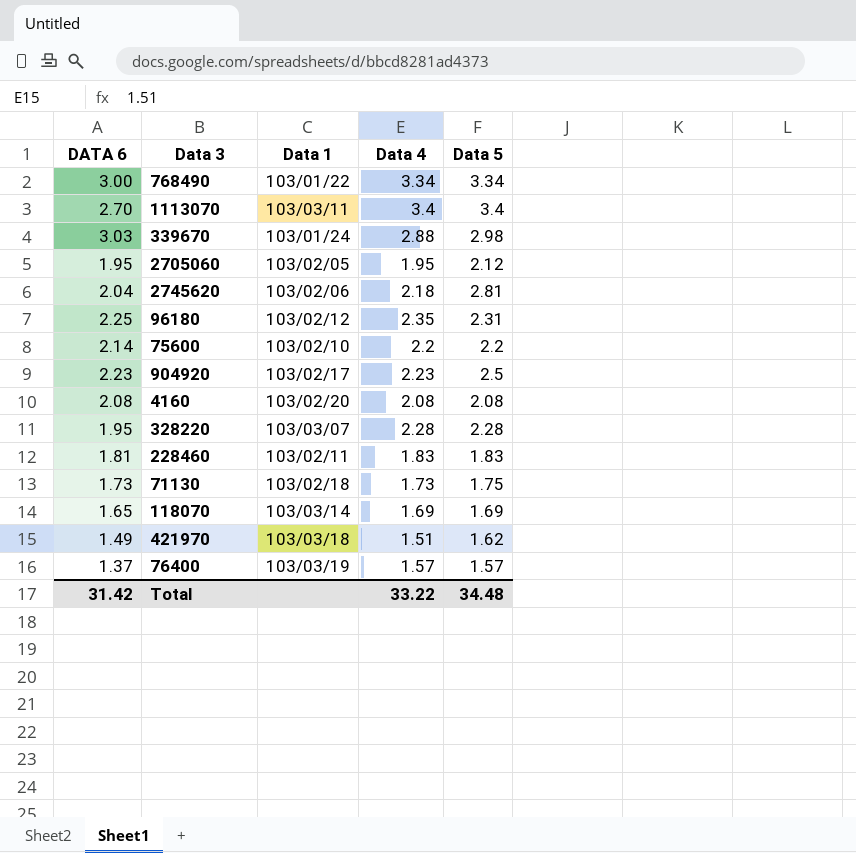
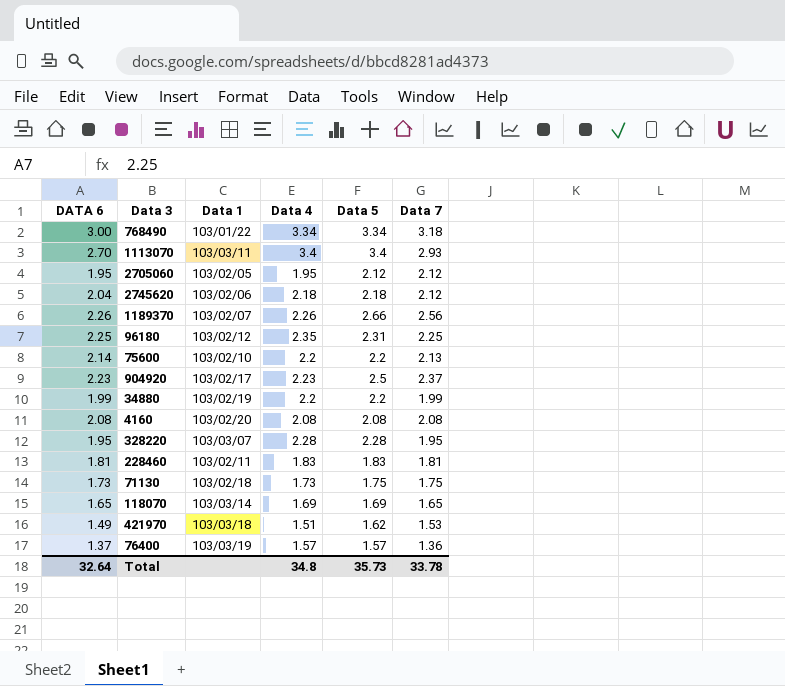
column Data 7 | position: none -> 6
row 339670: 3.03 | 103/01/24 | 2.88 | 2.98 -> none
2745620 | Data 5: 2.81 -> 2.18
row 1189370: none -> 2.26 | 103/02/07 | 2.26 | 2.66 | 2.56
row 34880: none -> 1.99 | 103/02/19 | 2.2 | 2.2 | 1.99
Total | DATA 6: 31.42 -> 32.64
Total | Data 4: 33.22 -> 34.8
Total | Data 5: 34.48 -> 35.73

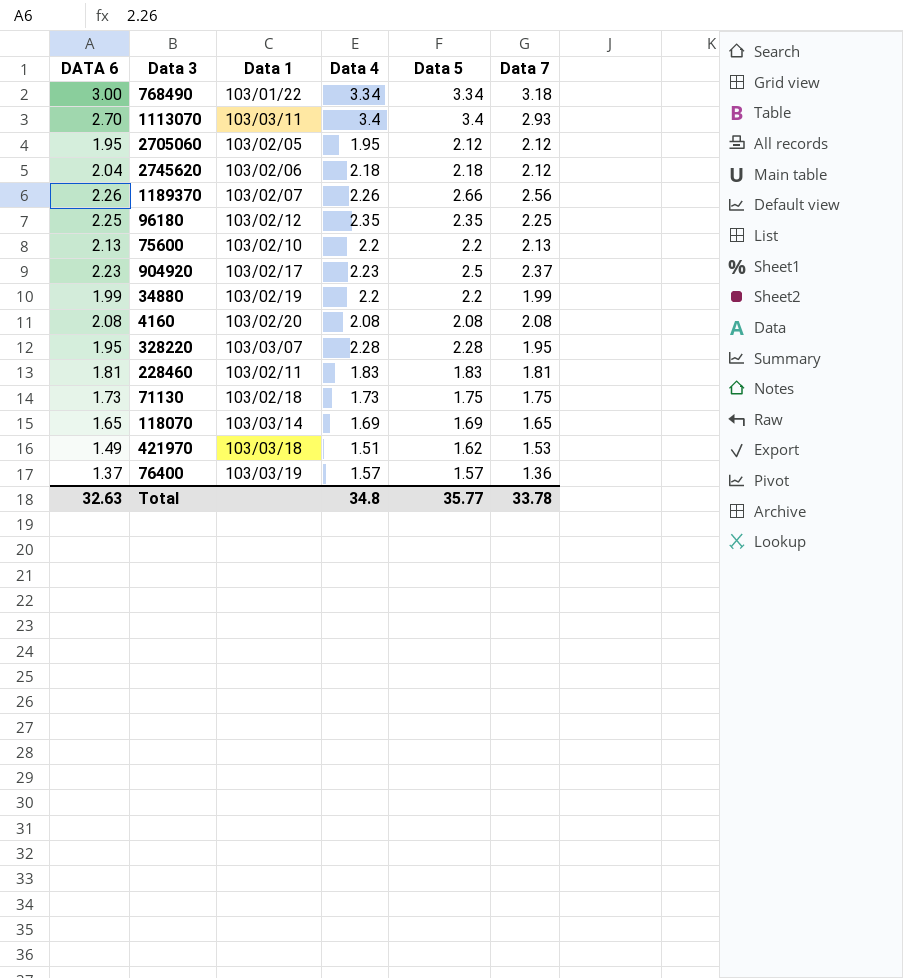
96180 | Data 5: 2.31 -> 2.35
75600 | DATA 6: 2.14 -> 2.13
Total | DATA 6: 32.64 -> 32.63
Total | Data 5: 35.73 -> 35.77

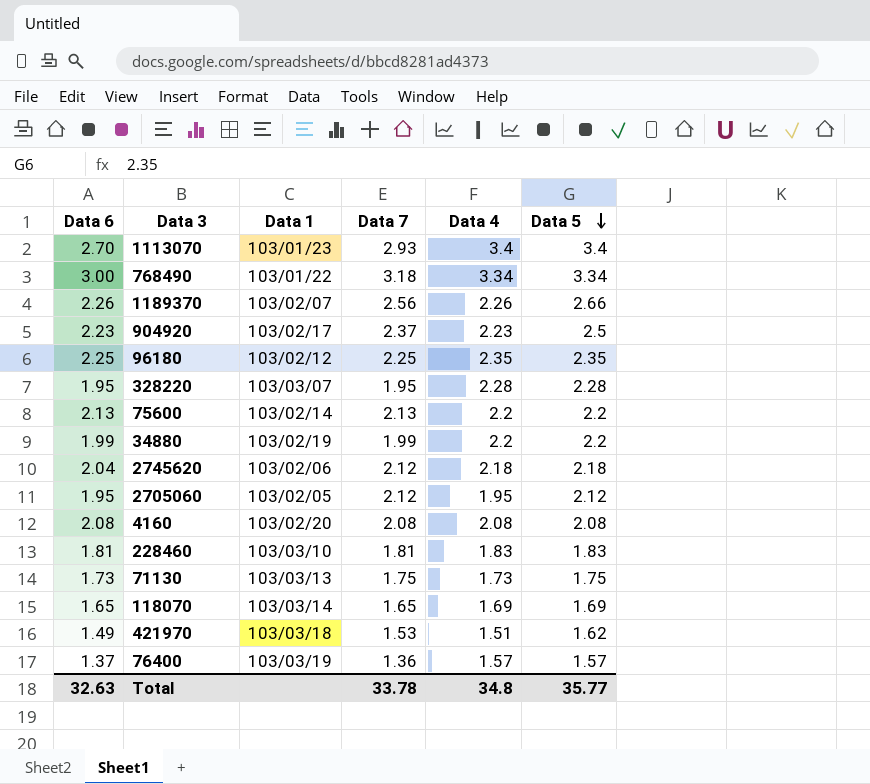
row order: none -> Data 5 descending
column name: DATA 6 -> Data 6
column Data 7 | position: 6 -> 4
1113070 | Data 1: 103/03/11 -> 103/01/23
75600 | Data 1: 103/02/10 -> 103/02/14
228460 | Data 1: 103/02/11 -> 103/03/10
71130 | Data 1: 103/02/18 -> 103/03/13

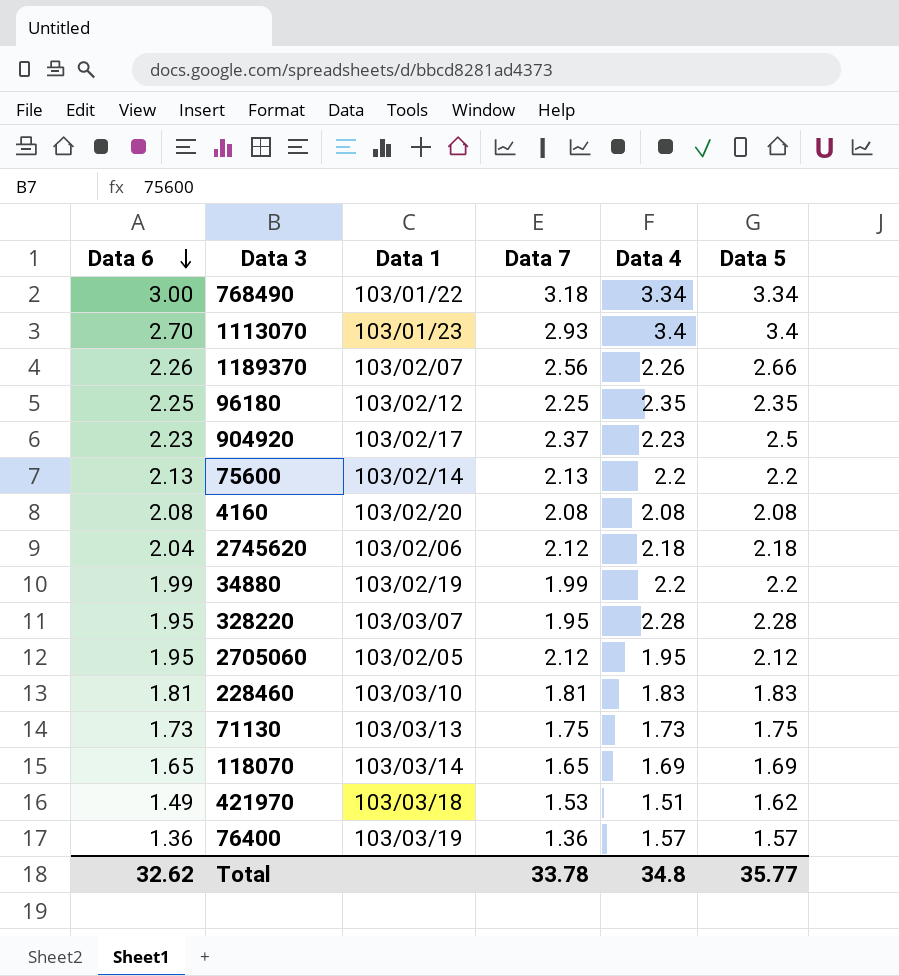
row order: Data 5 descending -> Data 6 descending
76400 | Data 6: 1.37 -> 1.36
Total | Data 6: 32.63 -> 32.62

